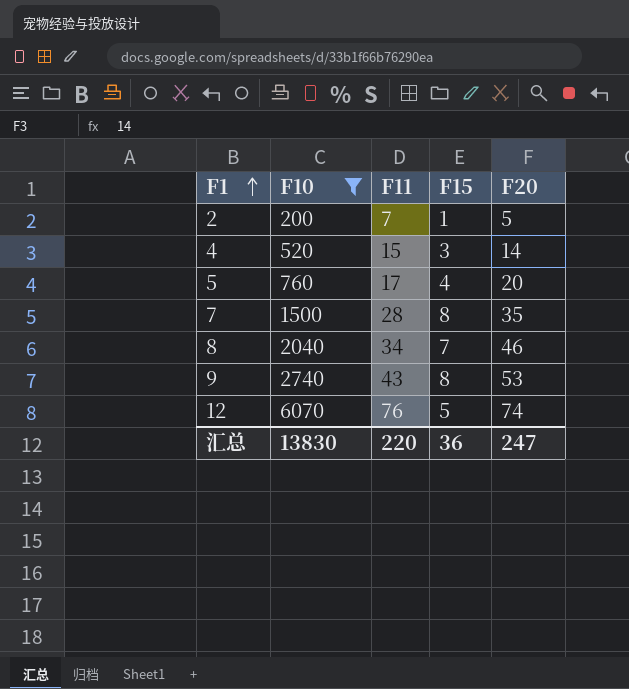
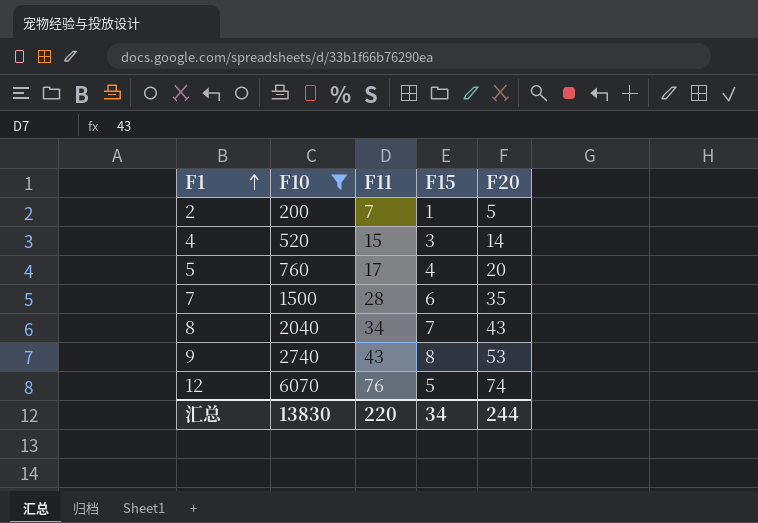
7 | F15: 8 -> 6
8 | F20: 46 -> 43
汇总 | F15: 36 -> 34
汇总 | F20: 247 -> 244

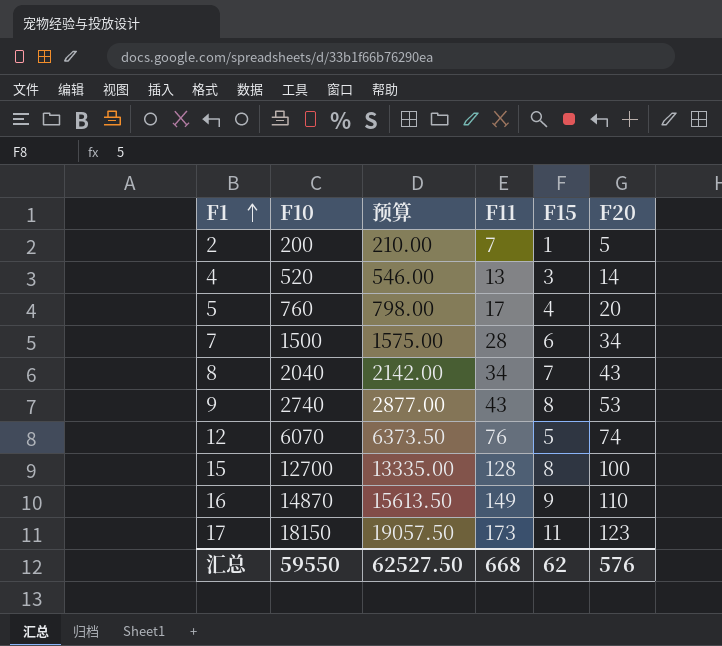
filter: F10 <= 6070 -> none
column 预算 | formula: none -> [F10] * 1.05
4 | F11: 15 -> 13
7 | F20: 35 -> 34
汇总 | F10: 13830 -> 59550
汇总 | F11: 220 -> 668
汇总 | F15: 34 -> 62
汇总 | F20: 244 -> 576

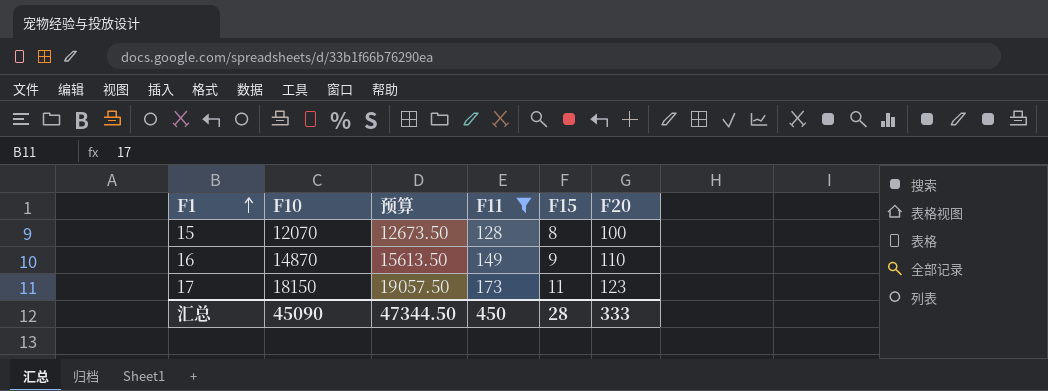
filter: none -> F11 >= 128
15 | F10: 12700 -> 12070
15 | 预算: 13335.00 -> 12673.50
汇总 | F10: 59550 -> 45090
汇总 | 预算: 62527.50 -> 47344.50
汇总 | F11: 668 -> 450
汇总 | F15: 62 -> 28
汇总 | F20: 576 -> 333

